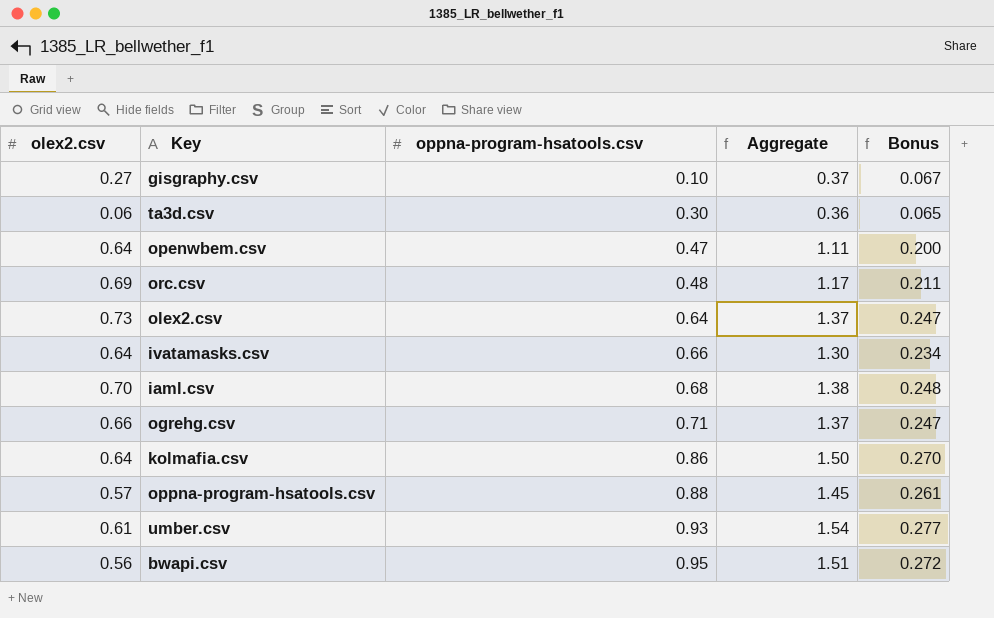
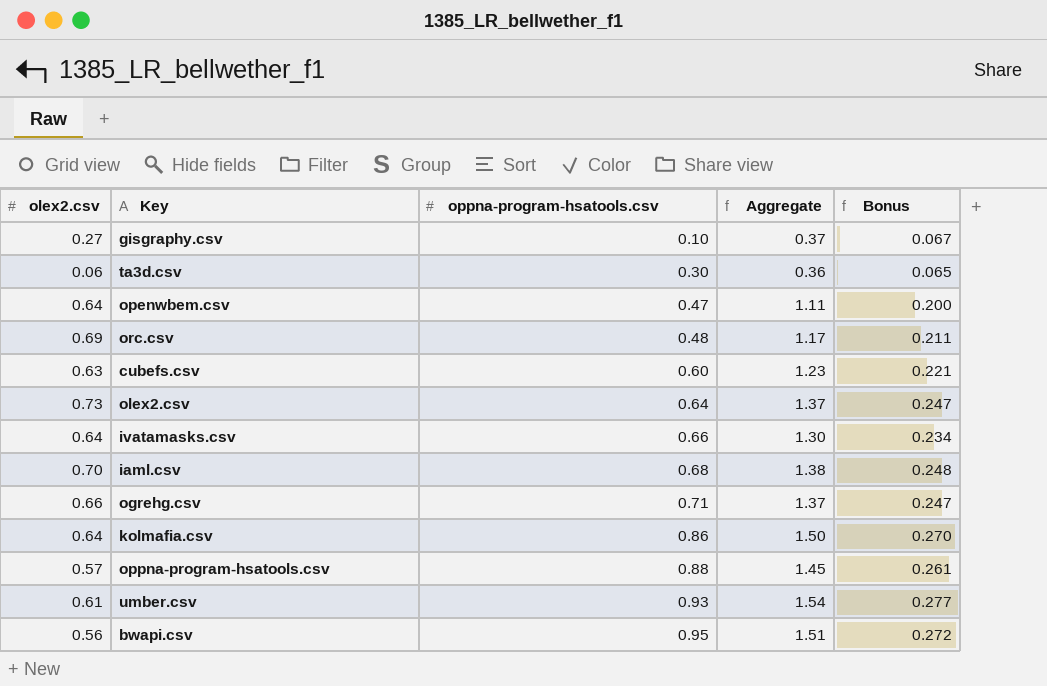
row cubefs.csv: none -> 0.63 | 0.60 | 1.23 | 0.221

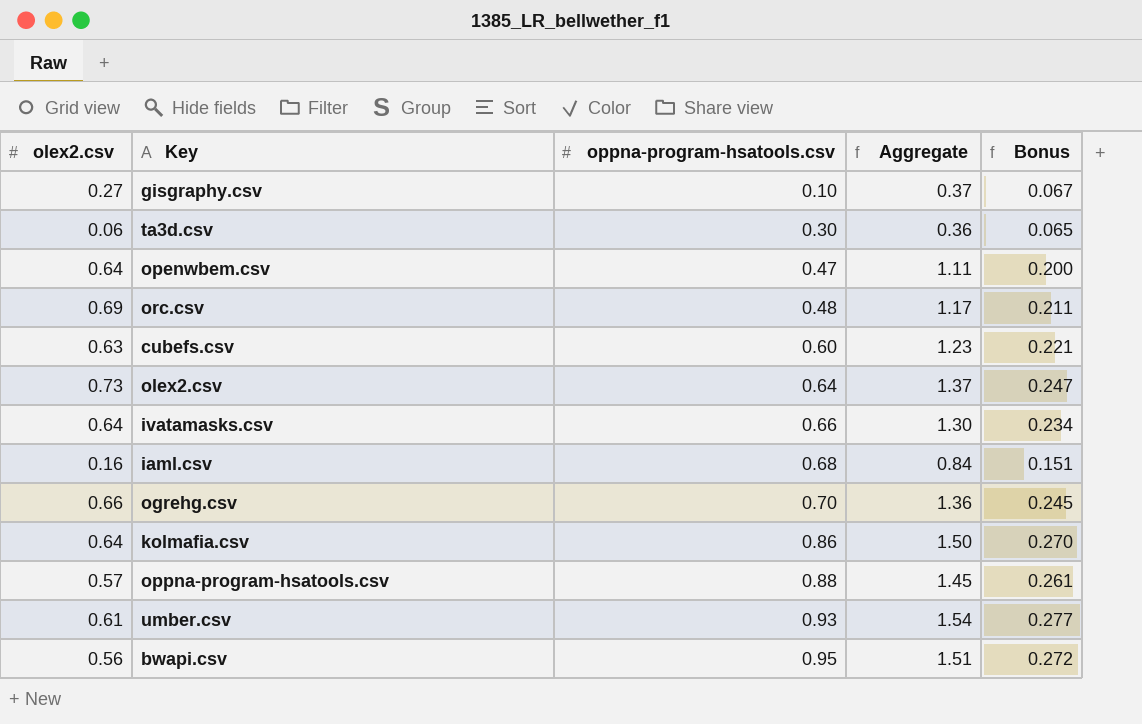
iaml.csv | olex2.csv: 0.70 -> 0.16
iaml.csv | Aggregate: 1.38 -> 0.84
iaml.csv | Bonus: 0.248 -> 0.151
ogrehg.csv | oppna-program-hsatools.csv: 0.71 -> 0.70
ogrehg.csv | Aggregate: 1.37 -> 1.36
ogrehg.csv | Bonus: 0.247 -> 0.245

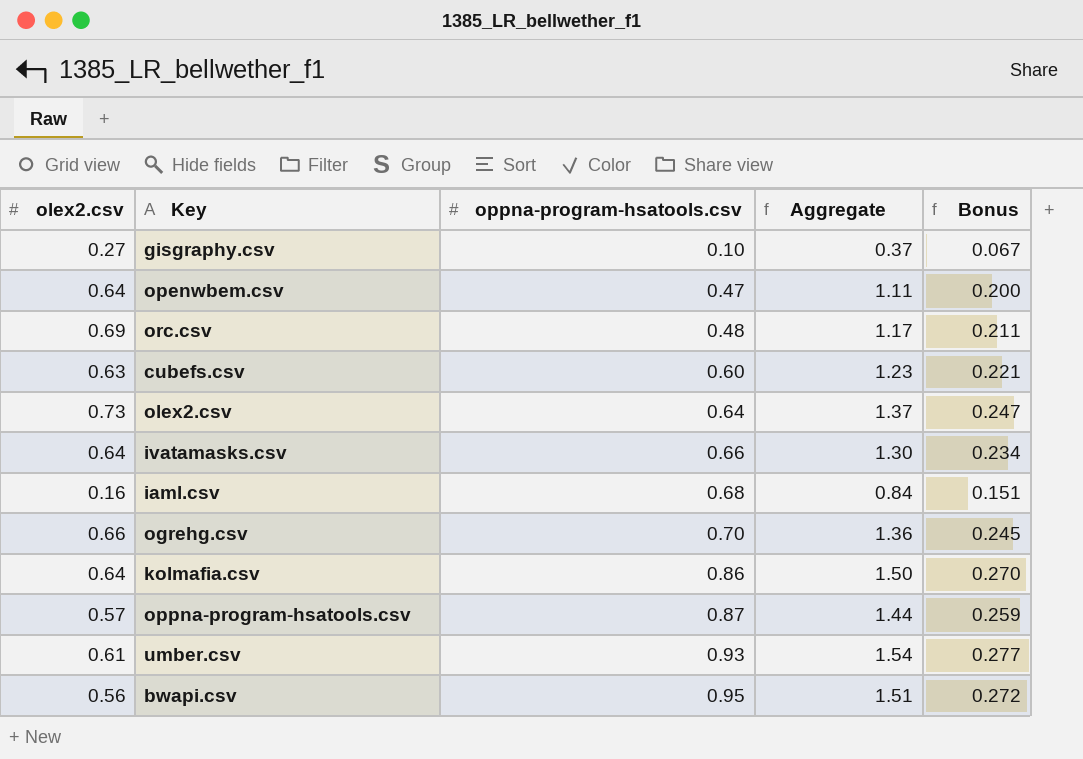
row ta3d.csv: 0.06 | 0.30 | 0.36 | 0.065 -> none
oppna-program-hsatools.csv | oppna-program-hsatools.csv: 0.88 -> 0.87
oppna-program-hsatools.csv | Aggregate: 1.45 -> 1.44
oppna-program-hsatools.csv | Bonus: 0.261 -> 0.259

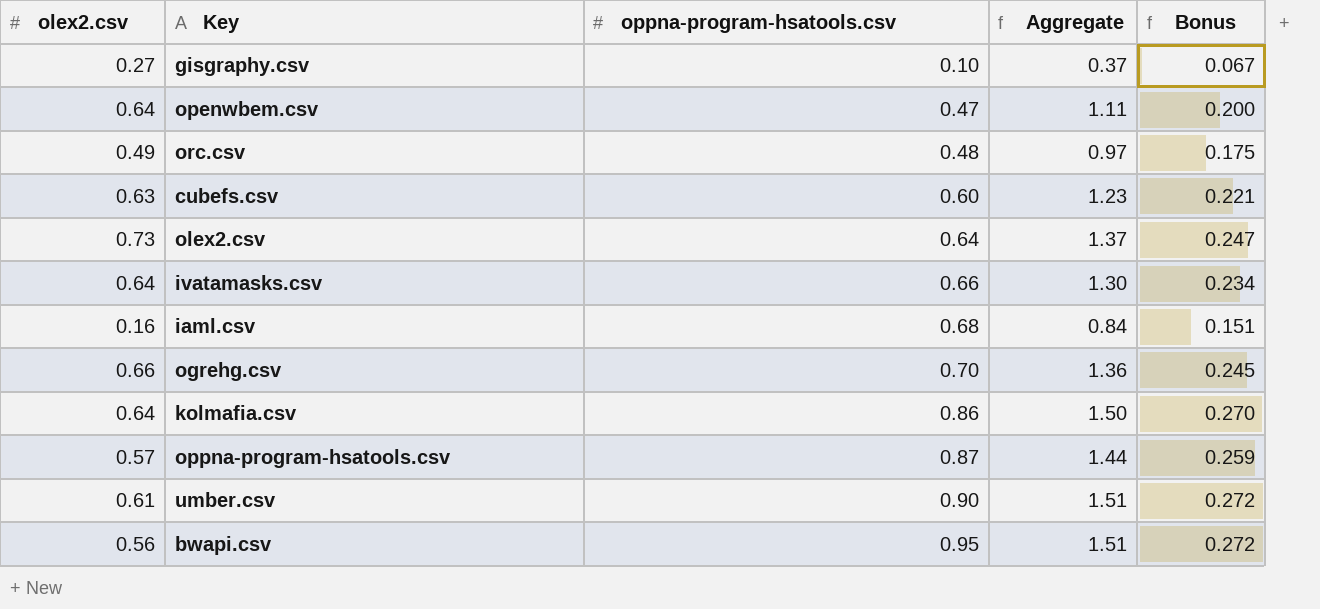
orc.csv | olex2.csv: 0.69 -> 0.49
orc.csv | Aggregate: 1.17 -> 0.97
orc.csv | Bonus: 0.211 -> 0.175
umber.csv | oppna-program-hsatools.csv: 0.93 -> 0.90
umber.csv | Aggregate: 1.54 -> 1.51
umber.csv | Bonus: 0.277 -> 0.272

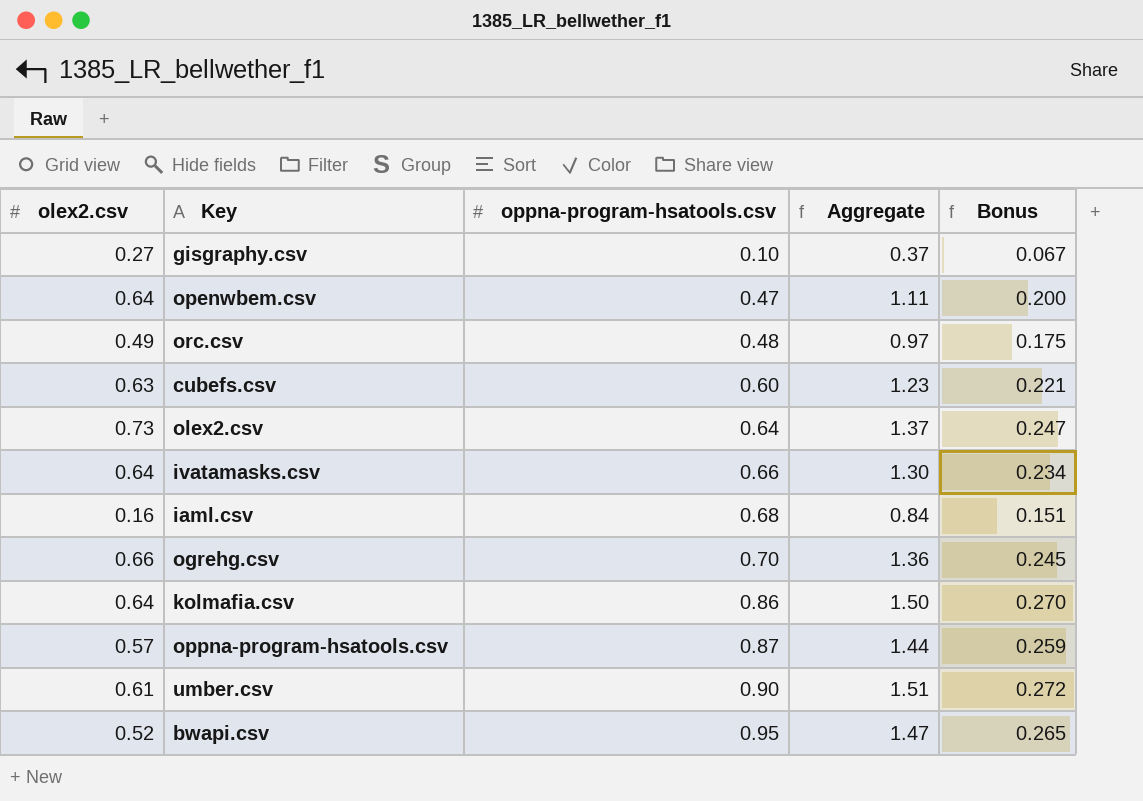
bwapi.csv | olex2.csv: 0.56 -> 0.52
bwapi.csv | Aggregate: 1.51 -> 1.47
bwapi.csv | Bonus: 0.272 -> 0.265

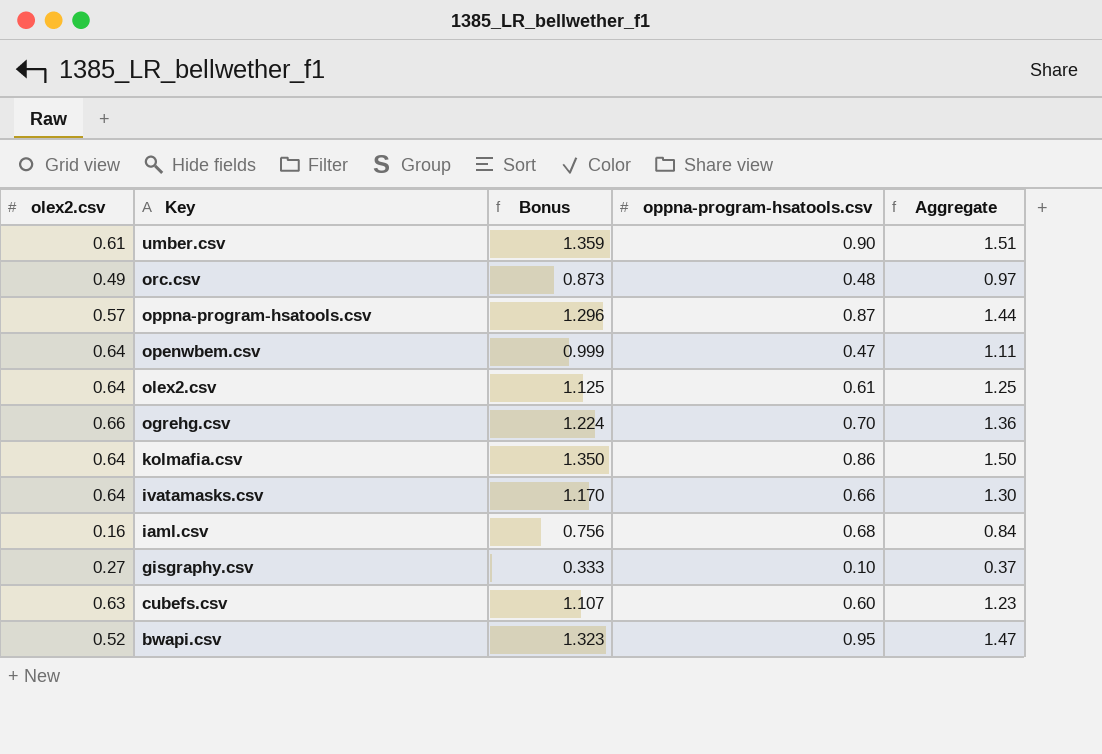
row order: oppna-program-hsatools.csv ascending -> Key descending
column Bonus | formula: [Aggregate] * 0.18 -> [Aggregate] * 0.9
column Bonus | position: 5 -> 3
olex2.csv | olex2.csv: 0.73 -> 0.64
olex2.csv | oppna-program-hsatools.csv: 0.64 -> 0.61
olex2.csv | Aggregate: 1.37 -> 1.25

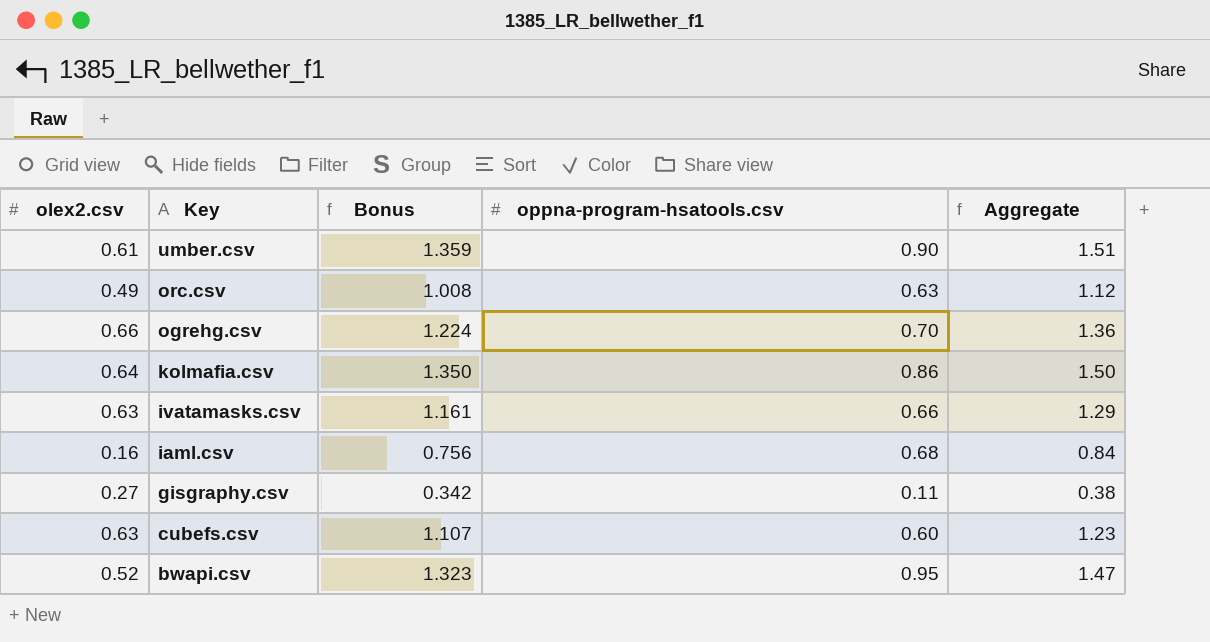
row oppna-program-hsatools.csv: 0.57 | 1.296 | 0.87 | 1.44 -> none
row openwbem.csv: 0.64 | 0.999 | 0.47 | 1.11 -> none
row olex2.csv: 0.64 | 1.125 | 0.61 | 1.25 -> none
orc.csv | Bonus: 0.873 -> 1.008
orc.csv | oppna-program-hsatools.csv: 0.48 -> 0.63
orc.csv | Aggregate: 0.97 -> 1.12
ivatamasks.csv | olex2.csv: 0.64 -> 0.63
ivatamasks.csv | Bonus: 1.170 -> 1.161
ivatamasks.csv | Aggregate: 1.30 -> 1.29
gisgraphy.csv | Bonus: 0.333 -> 0.342
gisgraphy.csv | oppna-program-hsatools.csv: 0.10 -> 0.11
gisgraphy.csv | Aggregate: 0.37 -> 0.38

